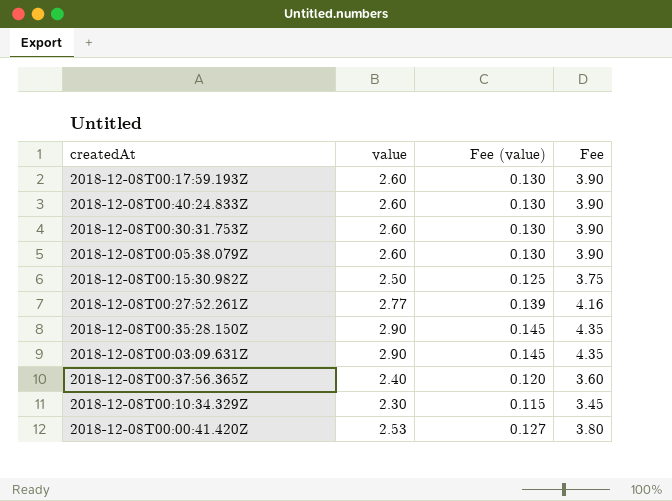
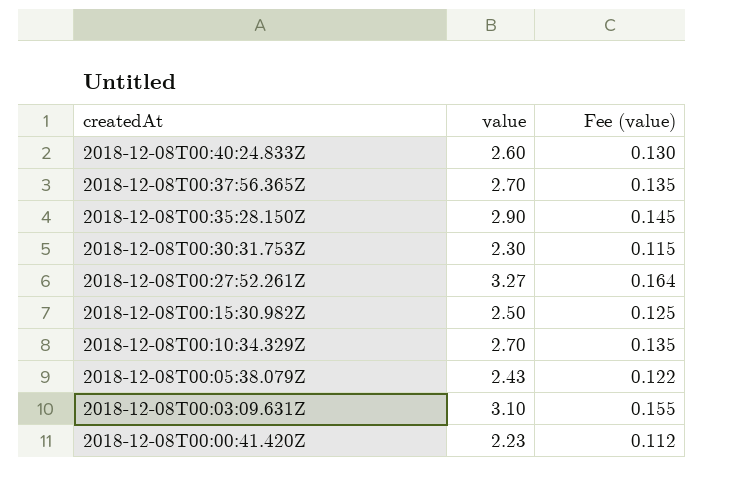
row order: none -> createdAt descending
column Fee | formula: [value] * 1.5 -> none
row 2018-12-08T00:17:59.193Z: 2.60 | 0.130 | 3.90 -> none
2018-12-08T00:37:56.365Z | value: 2.40 -> 2.70
2018-12-08T00:37:56.365Z | Fee (value): 0.120 -> 0.135
2018-12-08T00:30:31.753Z | value: 2.60 -> 2.30
2018-12-08T00:30:31.753Z | Fee (value): 0.130 -> 0.115
2018-12-08T00:27:52.261Z | value: 2.77 -> 3.27
2018-12-08T00:27:52.261Z | Fee (value): 0.139 -> 0.164
2018-12-08T00:10:34.329Z | value: 2.30 -> 2.70
2018-12-08T00:10:34.329Z | Fee (value): 0.115 -> 0.135
2018-12-08T00:05:38.079Z | value: 2.60 -> 2.43
2018-12-08T00:05:38.079Z | Fee (value): 0.130 -> 0.122
2018-12-08T00:03:09.631Z | value: 2.90 -> 3.10
2018-12-08T00:03:09.631Z | Fee (value): 0.145 -> 0.155
2018-12-08T00:00:41.420Z | value: 2.53 -> 2.23
2018-12-08T00:00:41.420Z | Fee (value): 0.127 -> 0.112

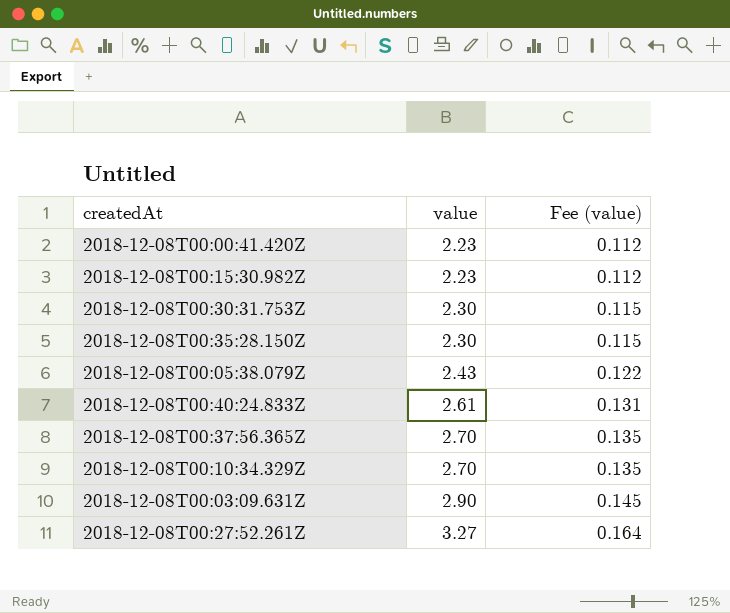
row order: createdAt descending -> value ascending
2018-12-08T00:15:30.982Z | value: 2.50 -> 2.23
2018-12-08T00:15:30.982Z | Fee (value): 0.125 -> 0.112
2018-12-08T00:35:28.150Z | value: 2.90 -> 2.30
2018-12-08T00:35:28.150Z | Fee (value): 0.145 -> 0.115
2018-12-08T00:40:24.833Z | value: 2.60 -> 2.61
2018-12-08T00:40:24.833Z | Fee (value): 0.130 -> 0.131
2018-12-08T00:03:09.631Z | value: 3.10 -> 2.90
2018-12-08T00:03:09.631Z | Fee (value): 0.155 -> 0.145

